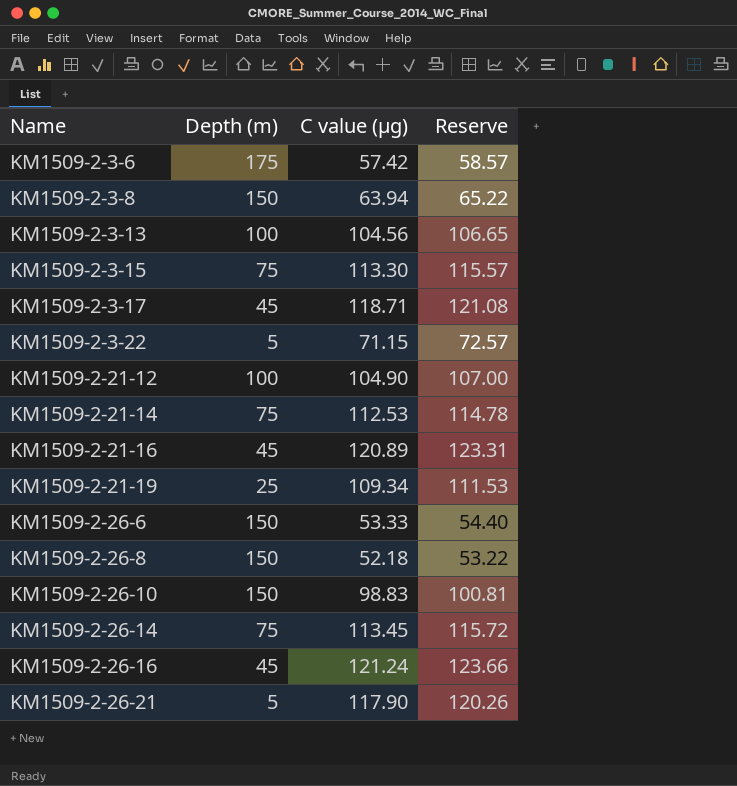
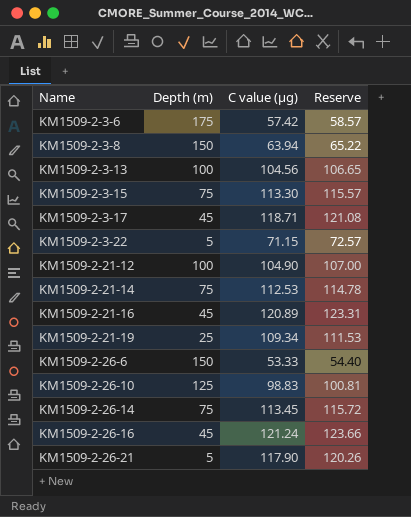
row KM1509-2-26-8: 150 | 52.18 | 53.22 -> none
KM1509-2-26-10 | Depth (m): 150 -> 125

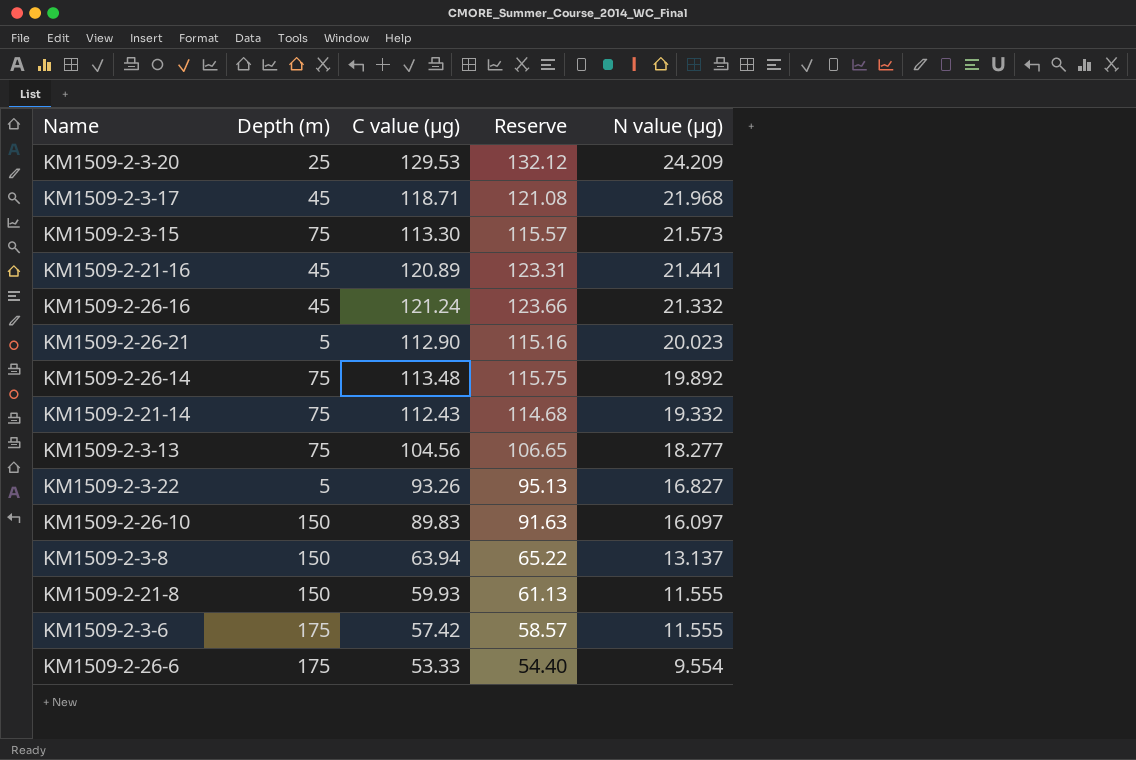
row order: Name ascending -> N value (µg) descending
column N value (µg) | position: none -> 5
row KM1509-2-21-12: 100 | 104.90 | 107.00 -> none
row KM1509-2-21-19: 25 | 109.34 | 111.53 -> none
row KM1509-2-3-20: none -> 25 | 129.53 | 132.12 | 24.209
KM1509-2-26-21 | C value (µg): 117.90 -> 112.90
KM1509-2-26-21 | Reserve: 120.26 -> 115.16
KM1509-2-26-14 | C value (µg): 113.45 -> 113.48
KM1509-2-26-14 | Reserve: 115.72 -> 115.75
KM1509-2-21-14 | C value (µg): 112.53 -> 112.43
KM1509-2-21-14 | Reserve: 114.78 -> 114.68
KM1509-2-3-13 | Depth (m): 100 -> 75
KM1509-2-3-22 | C value (µg): 71.15 -> 93.26
KM1509-2-3-22 | Reserve: 72.57 -> 95.13
KM1509-2-26-10 | Depth (m): 125 -> 150
KM1509-2-26-10 | C value (µg): 98.83 -> 89.83
KM1509-2-26-10 | Reserve: 100.81 -> 91.63
row KM1509-2-21-8: none -> 150 | 59.93 | 61.13 | 11.555
KM1509-2-26-6 | Depth (m): 150 -> 175

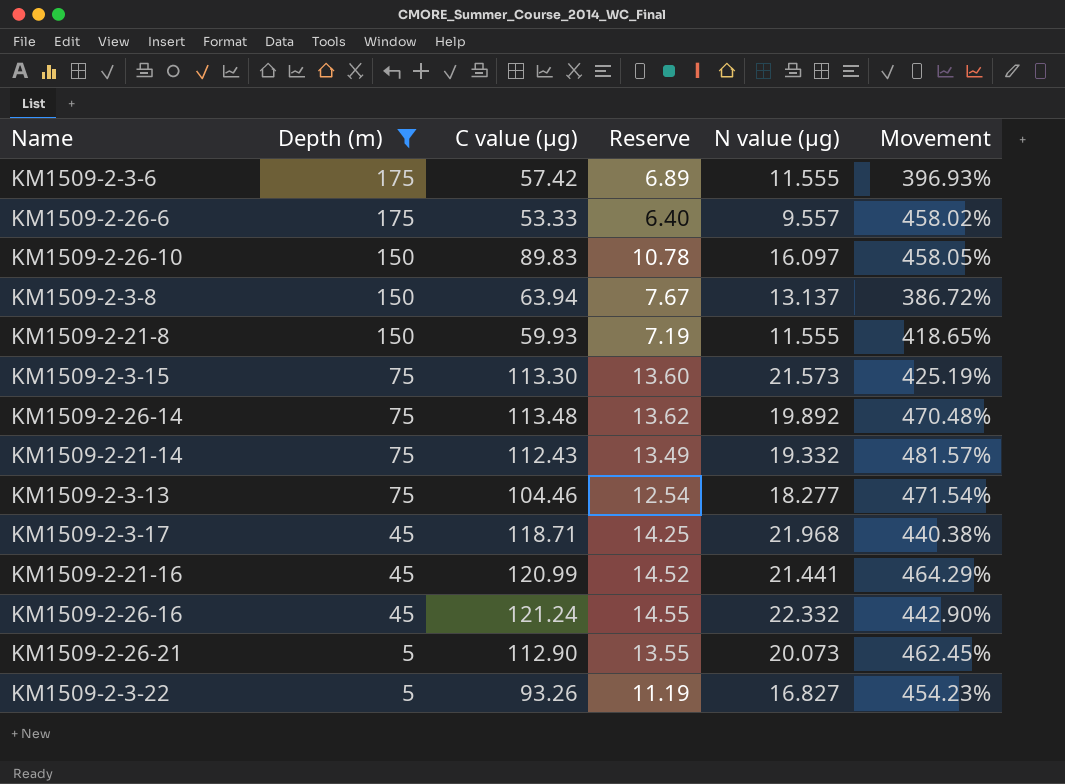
filter: none -> Depth (m) != 25
row order: N value (µg) descending -> Depth (m) descending
column Reserve | formula: [C value (µg)] * 1.02 -> [C value (µg)] * 0.12
column Movement | formula: none -> ([C value (µg)] - [N value (µg)]) / [N value (µg)]
KM1509-2-26-6 | N value (µg): 9.554 -> 9.557
KM1509-2-3-13 | C value (µg): 104.56 -> 104.46
KM1509-2-21-16 | C value (µg): 120.89 -> 120.99
KM1509-2-26-16 | N value (µg): 21.332 -> 22.332
KM1509-2-26-21 | N value (µg): 20.023 -> 20.073

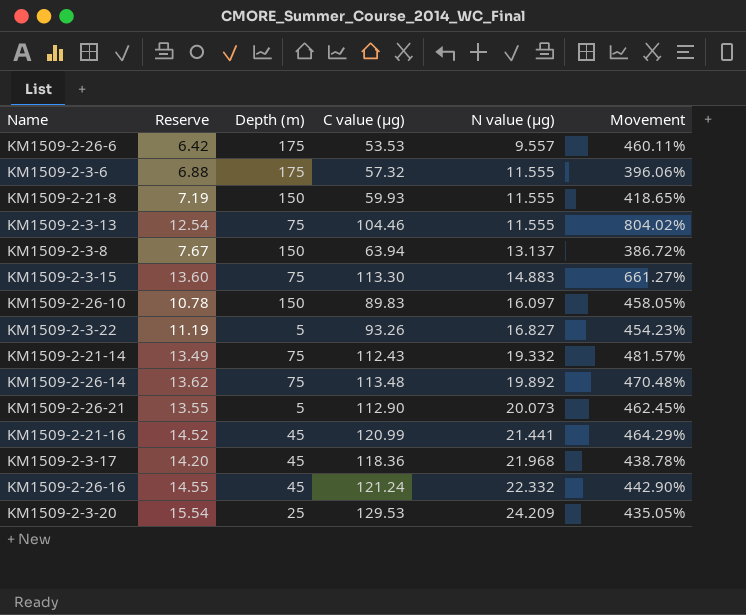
filter: Depth (m) != 25 -> none
row order: Depth (m) descending -> N value (µg) ascending
column Reserve | position: 4 -> 2
KM1509-2-26-6 | Reserve: 6.40 -> 6.42
KM1509-2-26-6 | C value (µg): 53.33 -> 53.53
KM1509-2-26-6 | Movement: 458.02% -> 460.11%
KM1509-2-3-6 | Reserve: 6.89 -> 6.88
KM1509-2-3-6 | C value (µg): 57.42 -> 57.32
KM1509-2-3-6 | Movement: 396.93% -> 396.06%
KM1509-2-3-13 | N value (µg): 18.277 -> 11.555
KM1509-2-3-13 | Movement: 471.54% -> 804.02%
KM1509-2-3-15 | N value (µg): 21.573 -> 14.883
KM1509-2-3-15 | Movement: 425.19% -> 661.27%
KM1509-2-3-17 | Reserve: 14.25 -> 14.20
KM1509-2-3-17 | C value (µg): 118.71 -> 118.36
KM1509-2-3-17 | Movement: 440.38% -> 438.78%

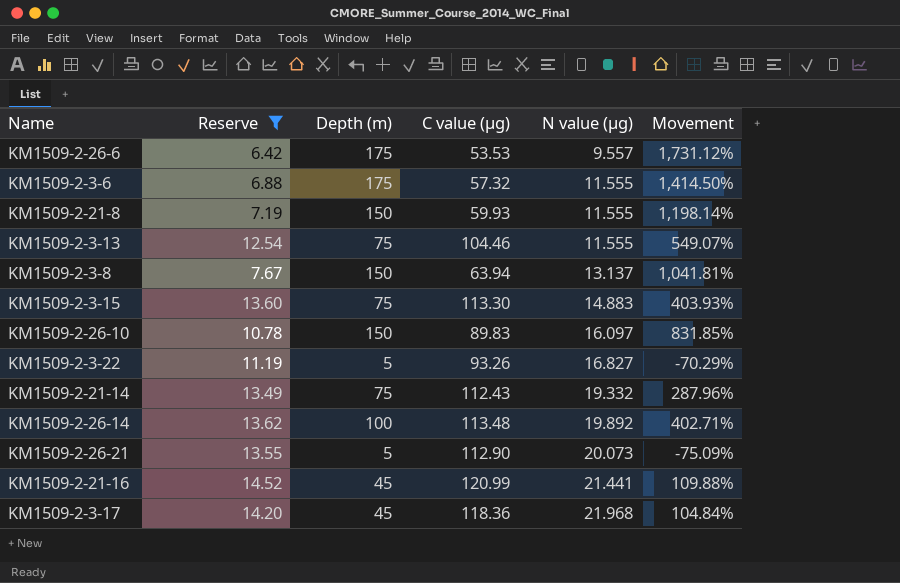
filter: none -> Reserve <= 14.52
column Movement | formula: ([C value (µg)] - [N value (µg)]) / [N value (µg)] -> ([Depth (m)] - [N value (µg)]) / [N value (µg)]
KM1509-2-26-14 | Depth (m): 75 -> 100

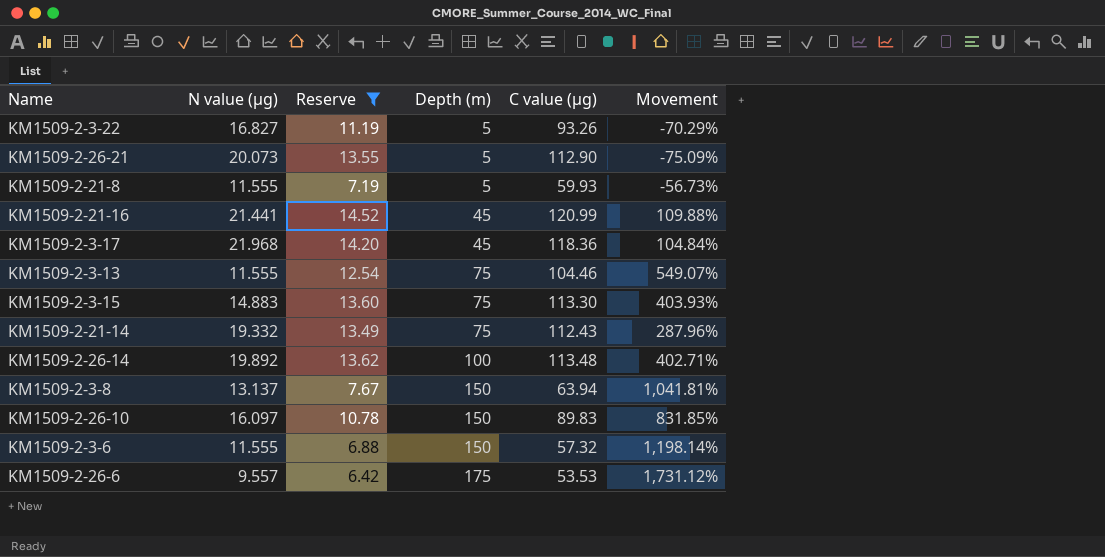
row order: N value (µg) ascending -> Depth (m) ascending
column N value (µg) | position: 5 -> 2
KM1509-2-21-8 | Depth (m): 150 -> 5
KM1509-2-21-8 | Movement: 1,198.14% -> -56.73%
KM1509-2-3-6 | Depth (m): 175 -> 150
KM1509-2-3-6 | Movement: 1,414.50% -> 1,198.14%

